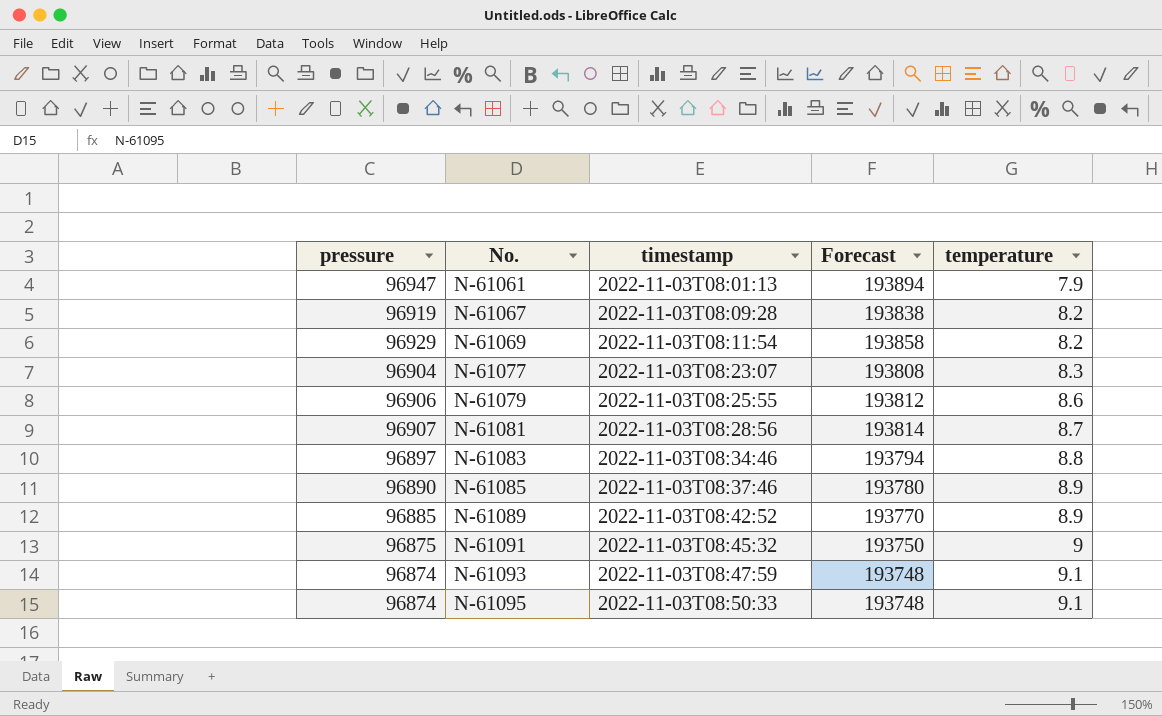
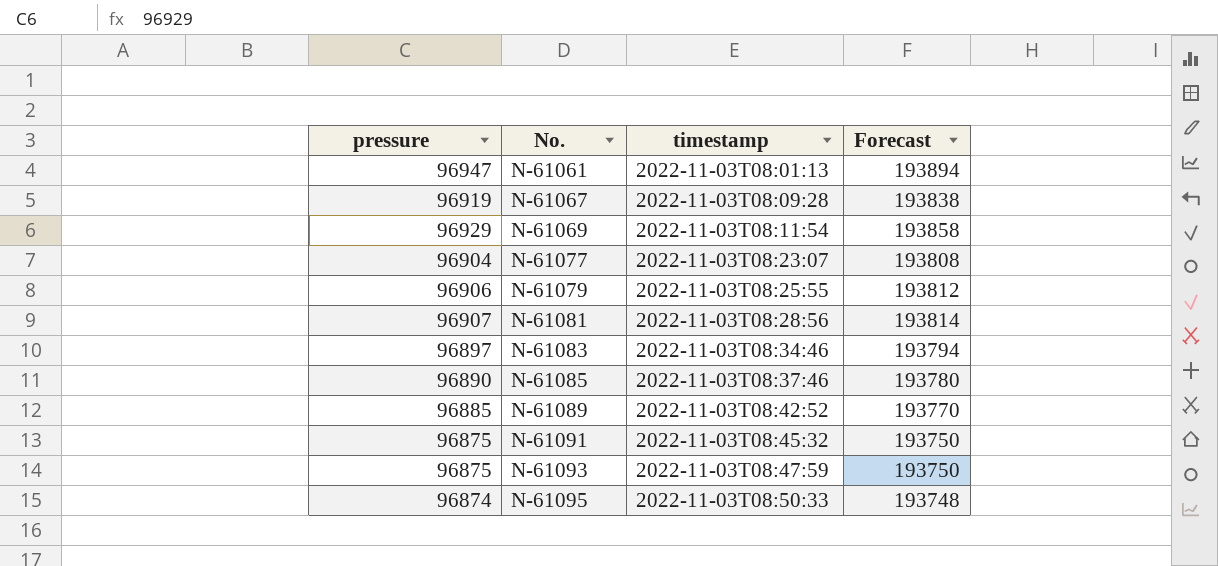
column temperature | position: 5 -> none
N-61093 | pressure: 96874 -> 96875
N-61093 | Forecast: 193748 -> 193750

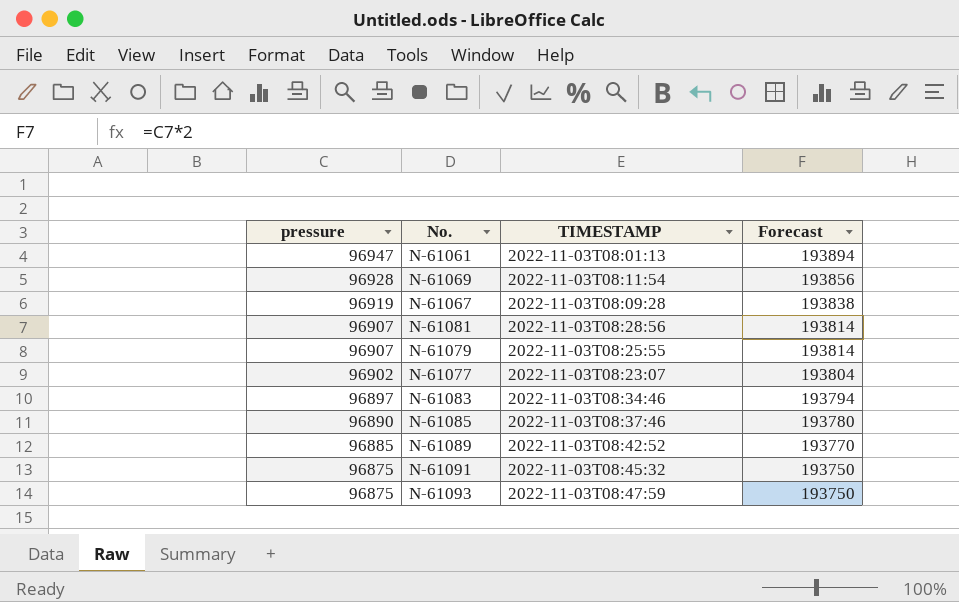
row order: No. ascending -> pressure descending
column name: timestamp -> TIMESTAMP
row N-61095: 96874 | 2022-11-03T08:50:33 | 193748 -> none
N-61069 | pressure: 96929 -> 96928
N-61069 | Forecast: 193858 -> 193856
N-61079 | pressure: 96906 -> 96907
N-61079 | Forecast: 193812 -> 193814
N-61077 | pressure: 96904 -> 96902
N-61077 | Forecast: 193808 -> 193804

